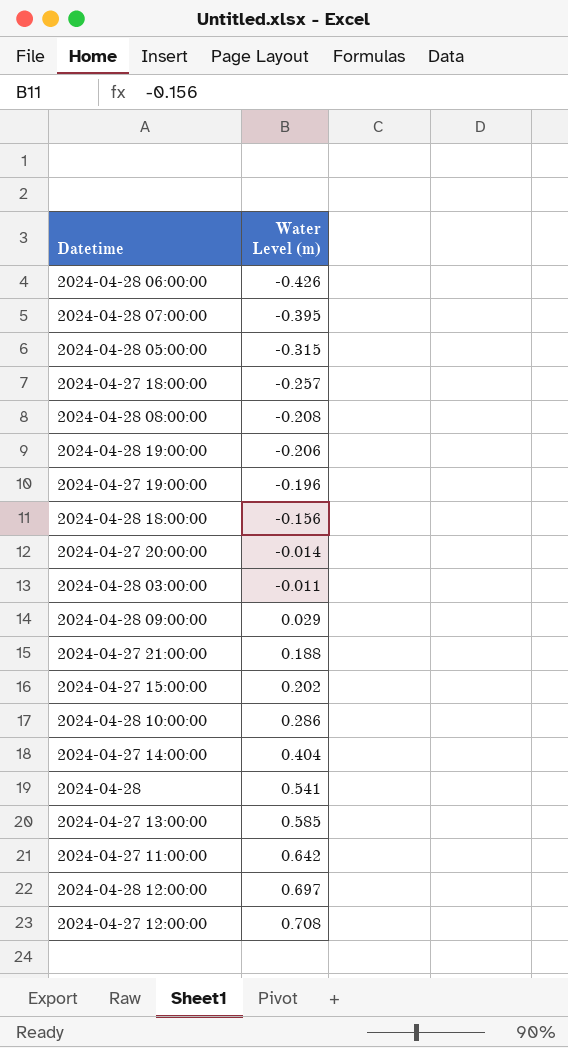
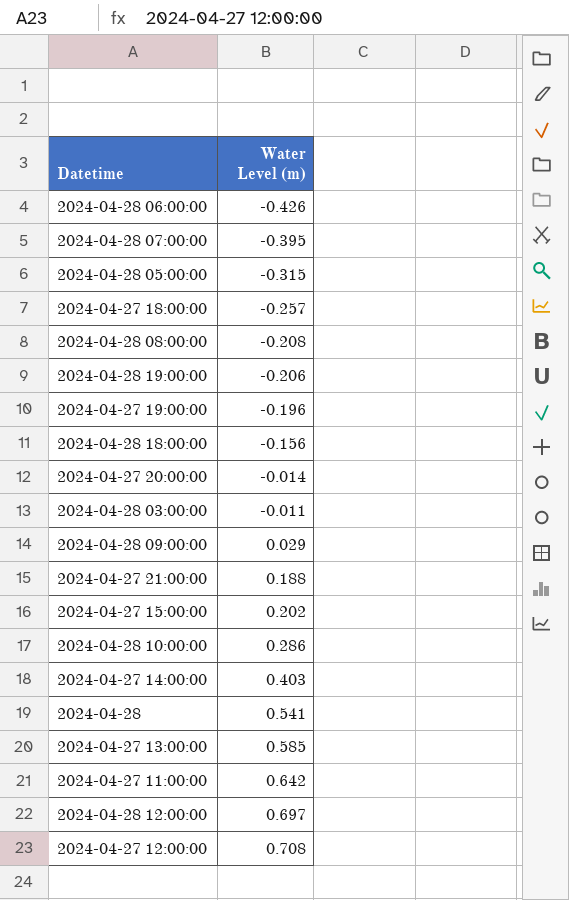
2024-04-27 14:00:00 | Water Level (m): 0.404 -> 0.403

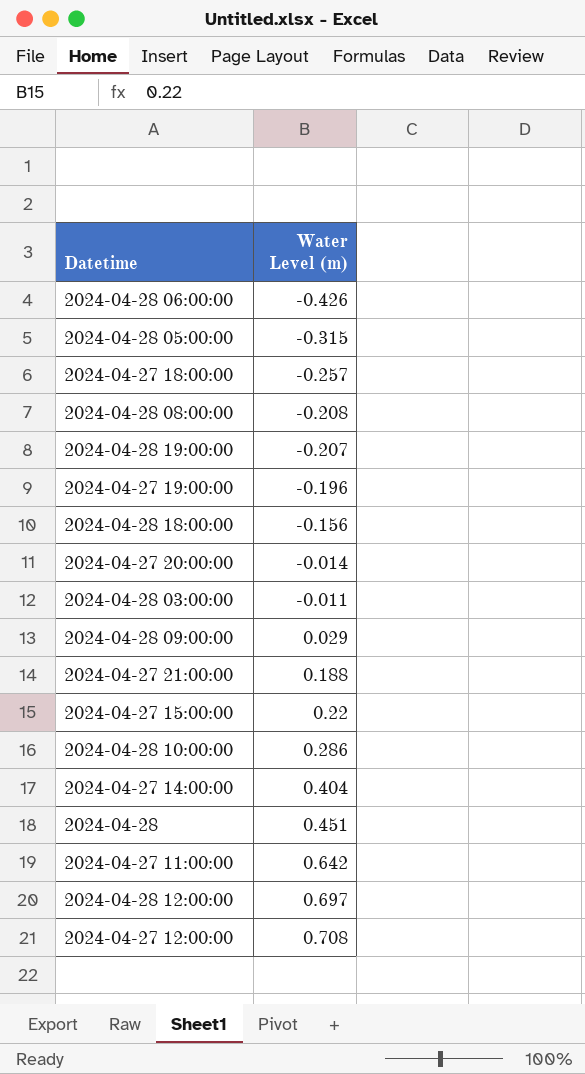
row 2024-04-28 07:00:00: -0.395 -> none
row 2024-04-27 13:00:00: 0.585 -> none
2024-04-28 19:00:00 | Water Level (m): -0.206 -> -0.207
2024-04-27 15:00:00 | Water Level (m): 0.202 -> 0.22
2024-04-27 14:00:00 | Water Level (m): 0.403 -> 0.404
2024-04-28 | Water Level (m): 0.541 -> 0.451

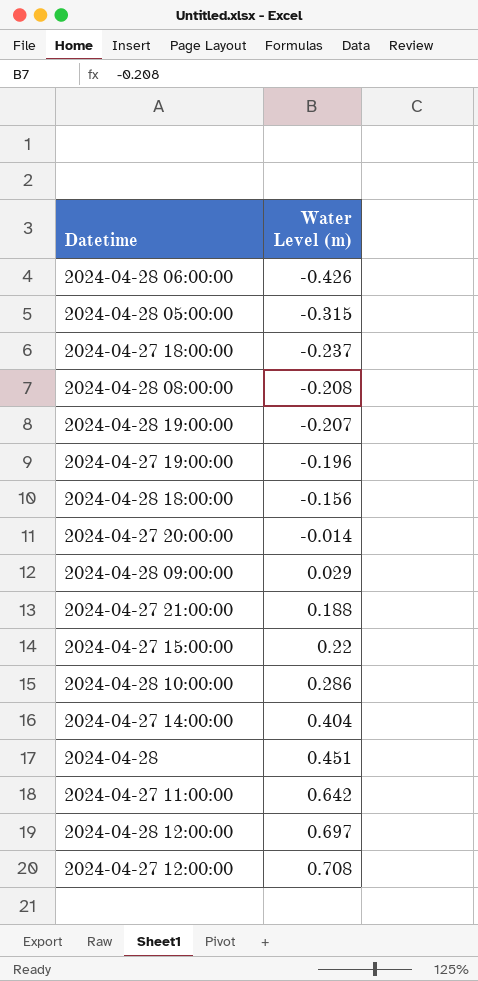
row 2024-04-28 03:00:00: -0.011 -> none
2024-04-27 18:00:00 | Water Level (m): -0.257 -> -0.237

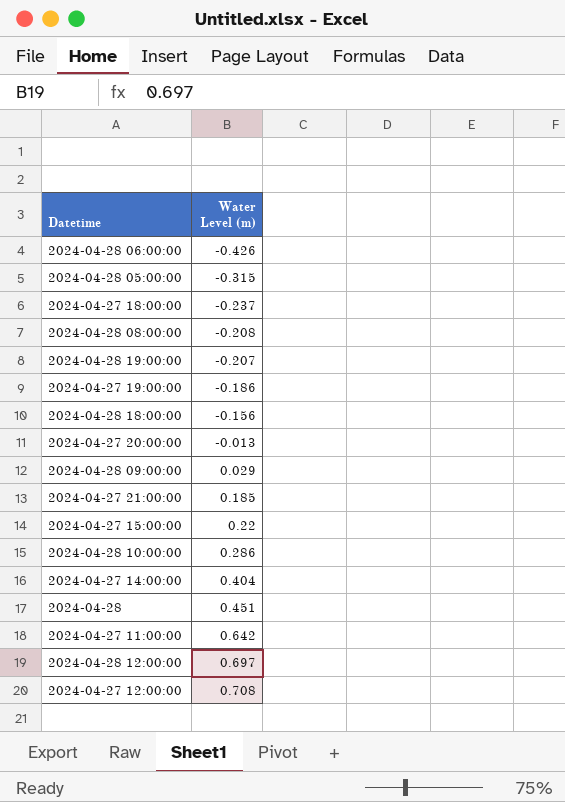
2024-04-27 19:00:00 | Water Level (m): -0.196 -> -0.186
2024-04-27 20:00:00 | Water Level (m): -0.014 -> -0.013
2024-04-27 21:00:00 | Water Level (m): 0.188 -> 0.185

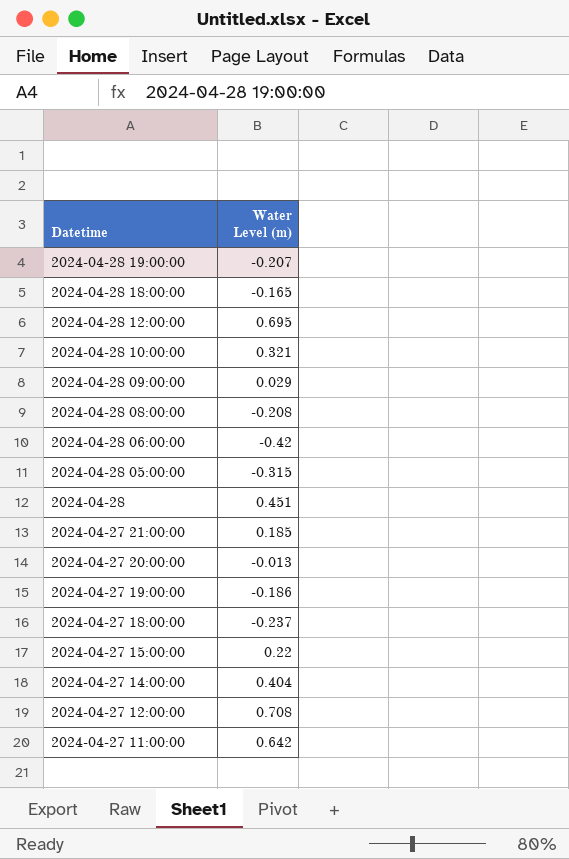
row order: Water Level (m) ascending -> Datetime descending
2024-04-28 18:00:00 | Water Level (m): -0.156 -> -0.165
2024-04-28 12:00:00 | Water Level (m): 0.697 -> 0.695
2024-04-28 10:00:00 | Water Level (m): 0.286 -> 0.321
2024-04-28 06:00:00 | Water Level (m): -0.426 -> -0.42

